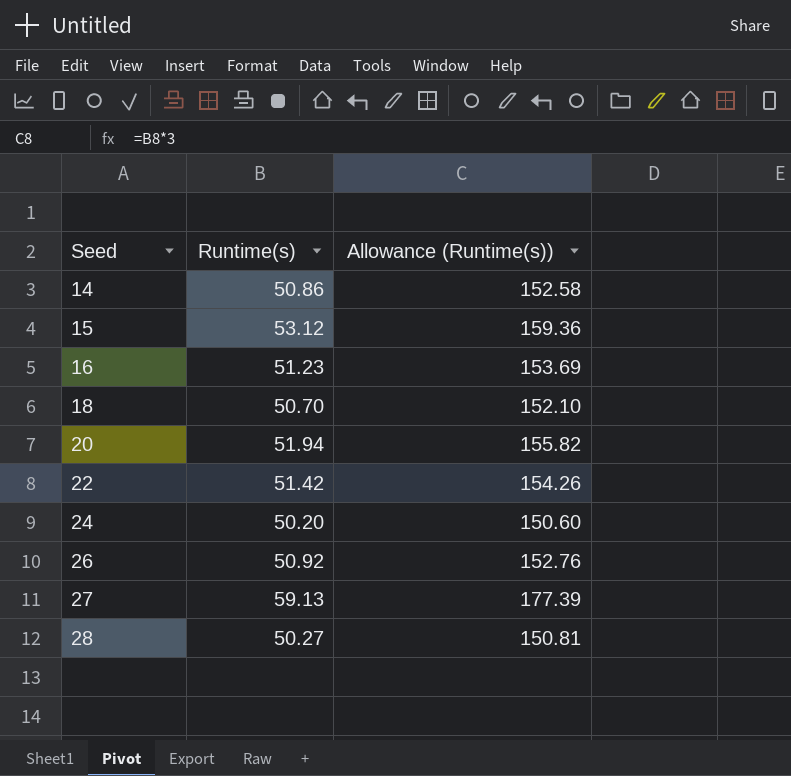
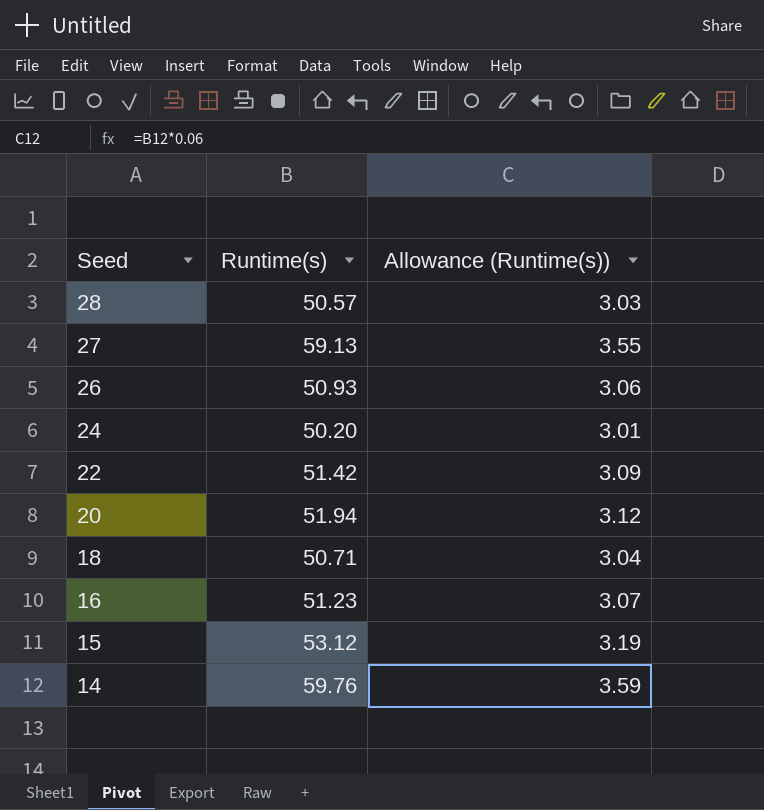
row order: Seed ascending -> Seed descending
column Allowance (Runtime(s)) | formula: [Runtime(s)] * 3 -> [Runtime(s)] * 0.06
28 | Runtime(s): 50.27 -> 50.57
26 | Runtime(s): 50.92 -> 50.93
18 | Runtime(s): 50.70 -> 50.71
14 | Runtime(s): 50.86 -> 59.76

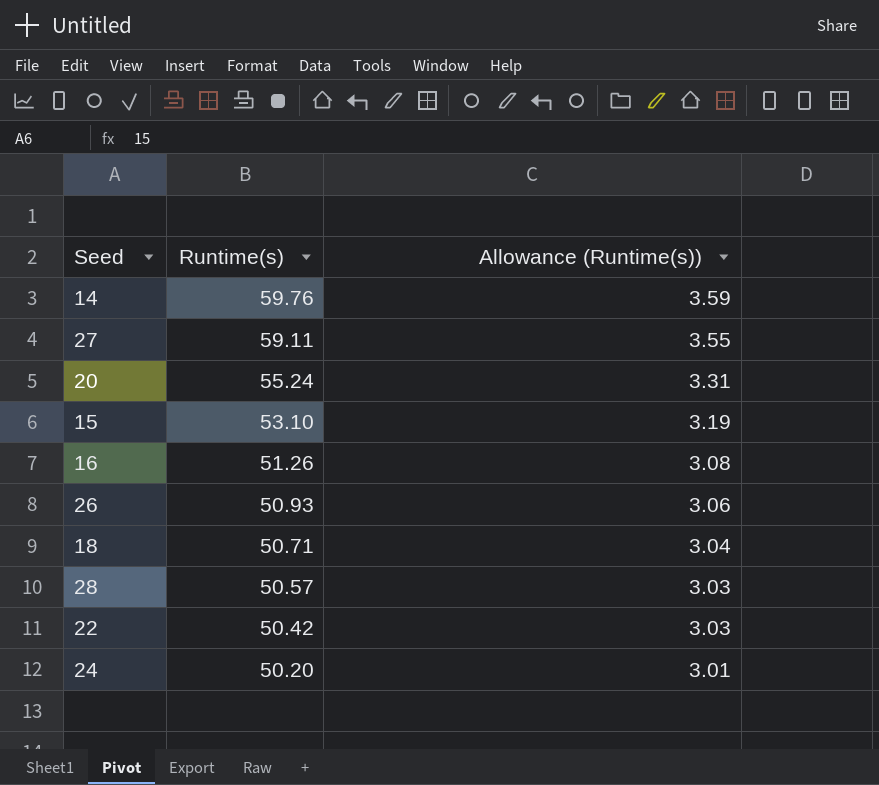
row order: Seed descending -> Runtime(s) descending
27 | Runtime(s): 59.13 -> 59.11
20 | Runtime(s): 51.94 -> 55.24
20 | Allowance (Runtime(s)): 3.12 -> 3.31
15 | Runtime(s): 53.12 -> 53.10
16 | Runtime(s): 51.23 -> 51.26
16 | Allowance (Runtime(s)): 3.07 -> 3.08
22 | Runtime(s): 51.42 -> 50.42
22 | Allowance (Runtime(s)): 3.09 -> 3.03

